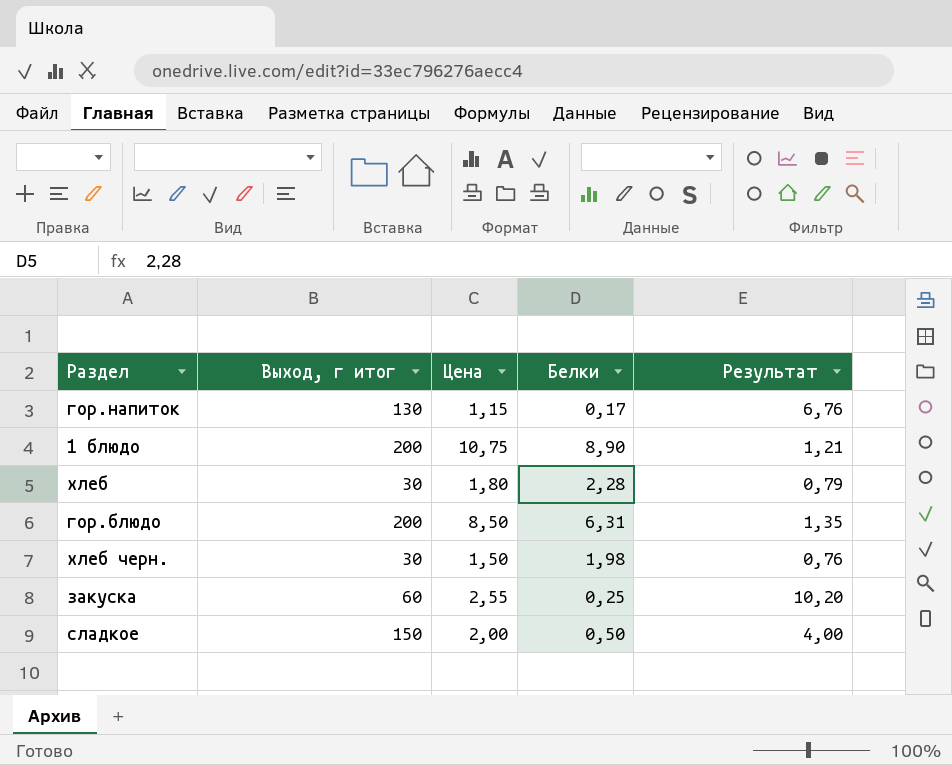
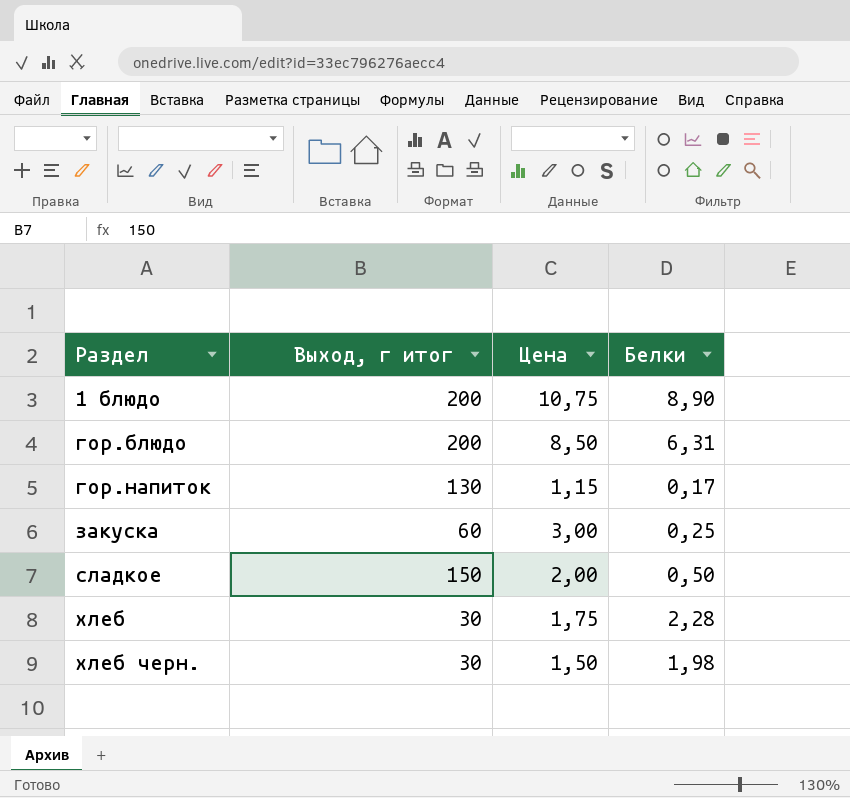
row order: none -> Раздел ascending
column Результат | formula: [Цена] / [Белки] -> none
закуска | Цена: 2,55 -> 3,00
хлеб | Цена: 1,80 -> 1,75

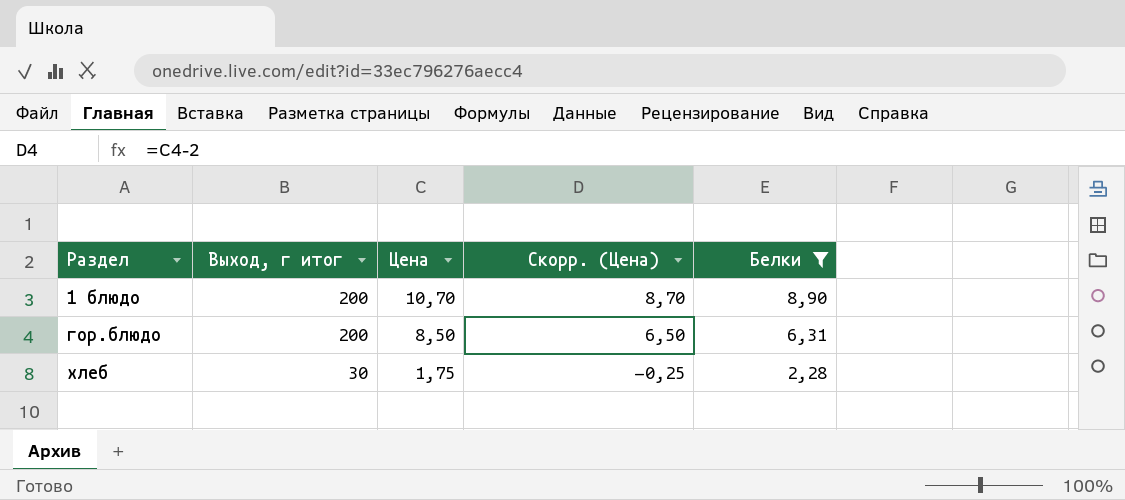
filter: none -> Белки >= 2,28
column Скорр. (Цена) | formula: none -> [Цена] - 2
1 блюдо | Цена: 10,75 -> 10,70

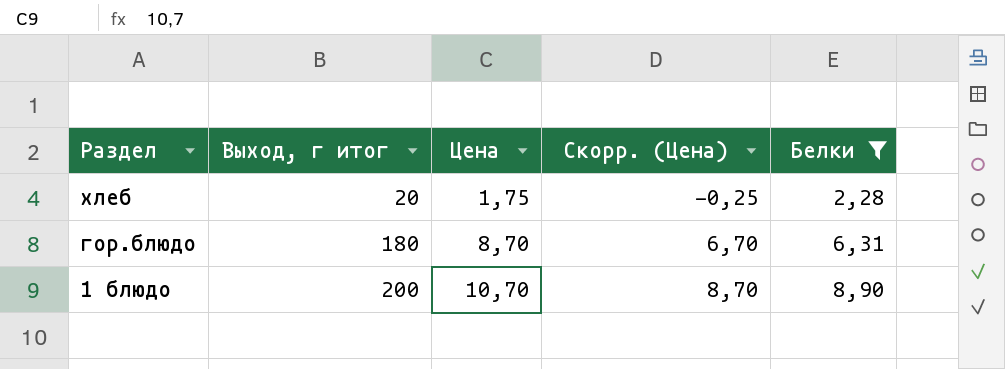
row order: Раздел ascending -> Раздел descending
хлеб | Выход, г итог: 30 -> 20
гор.блюдо | Выход, г итог: 200 -> 180
гор.блюдо | Цена: 8,50 -> 8,70
гор.блюдо | Скорр. (Цена): 6,50 -> 6,70

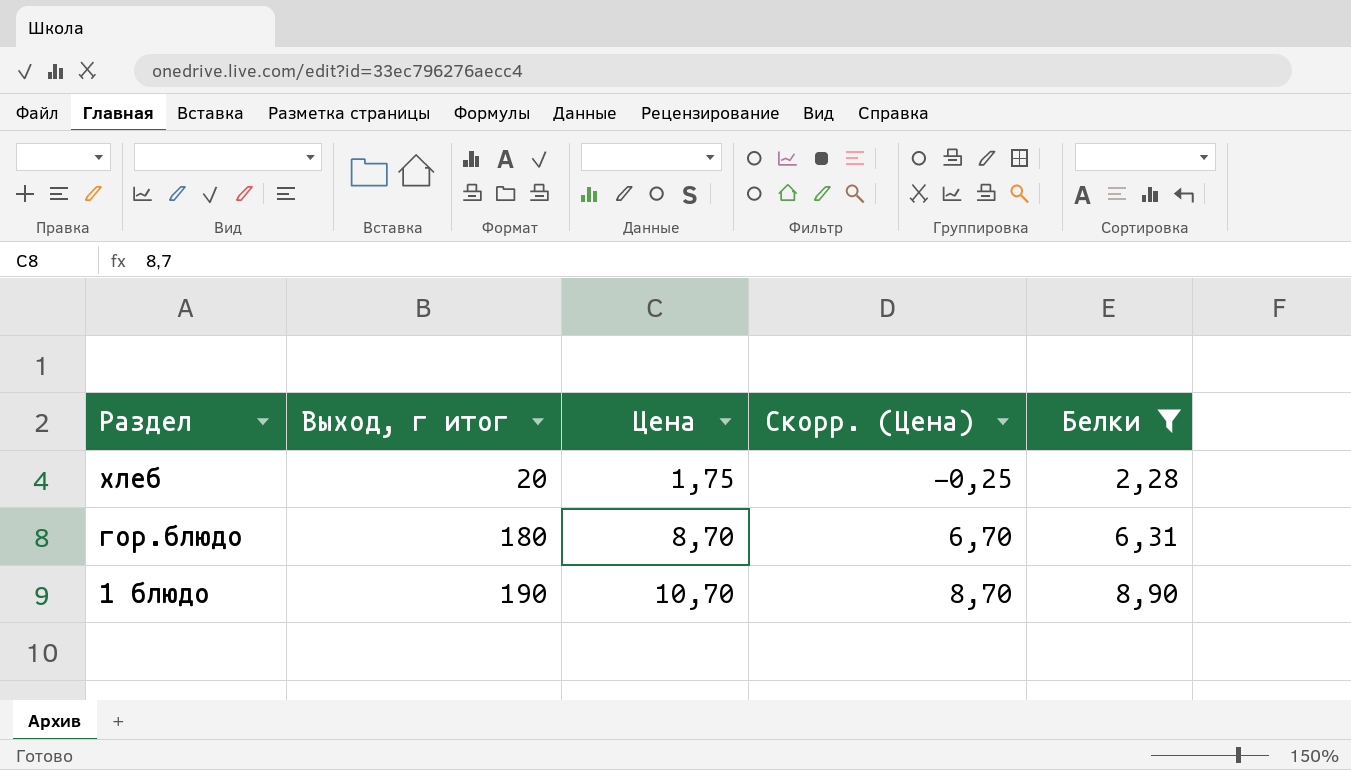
1 блюдо | Выход, г итог: 200 -> 190

